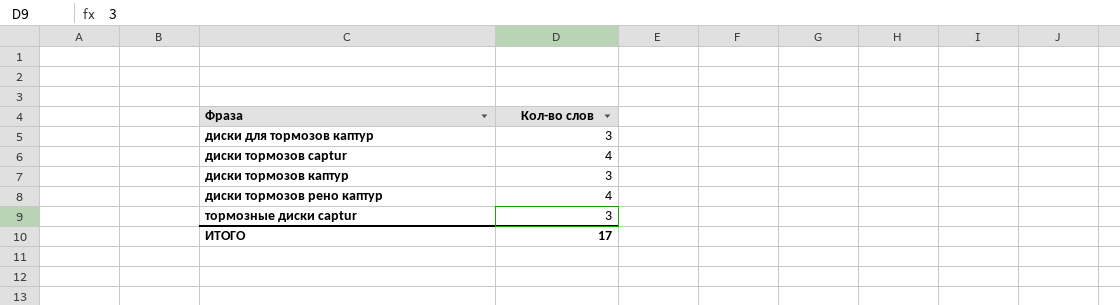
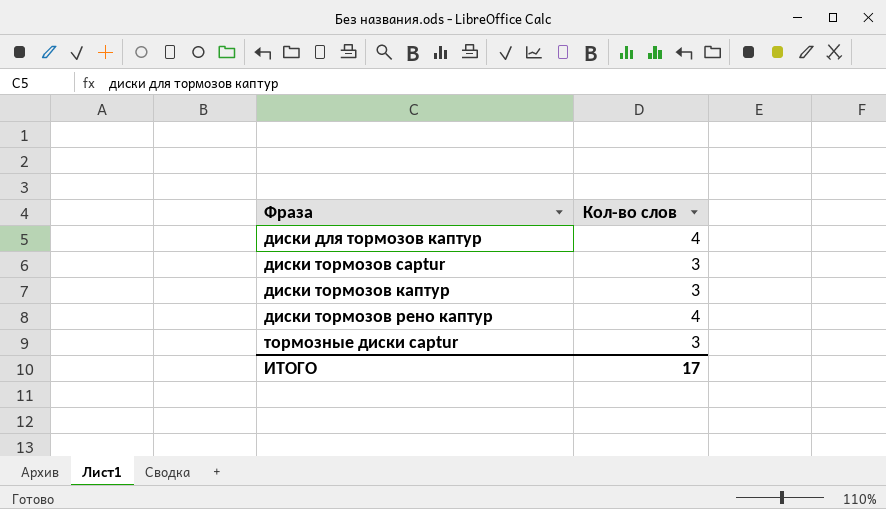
диски для тормозов каптур | Кол-во слов: 3 -> 4
диски тормозов captur | Кол-во слов: 4 -> 3

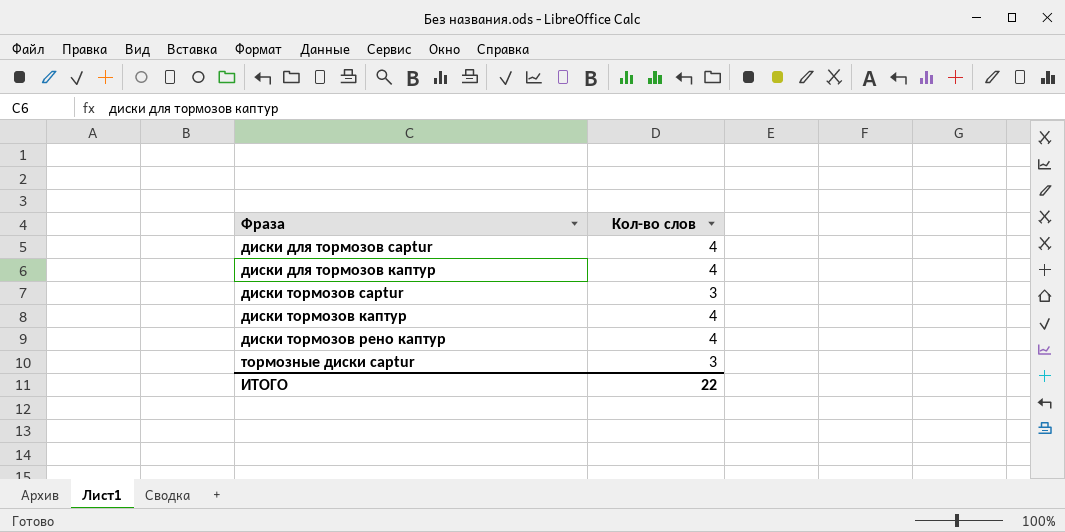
row диски для тормозов captur: none -> 4
диски тормозов каптур | Кол-во слов: 3 -> 4
ИТОГО | Кол-во слов: 17 -> 22

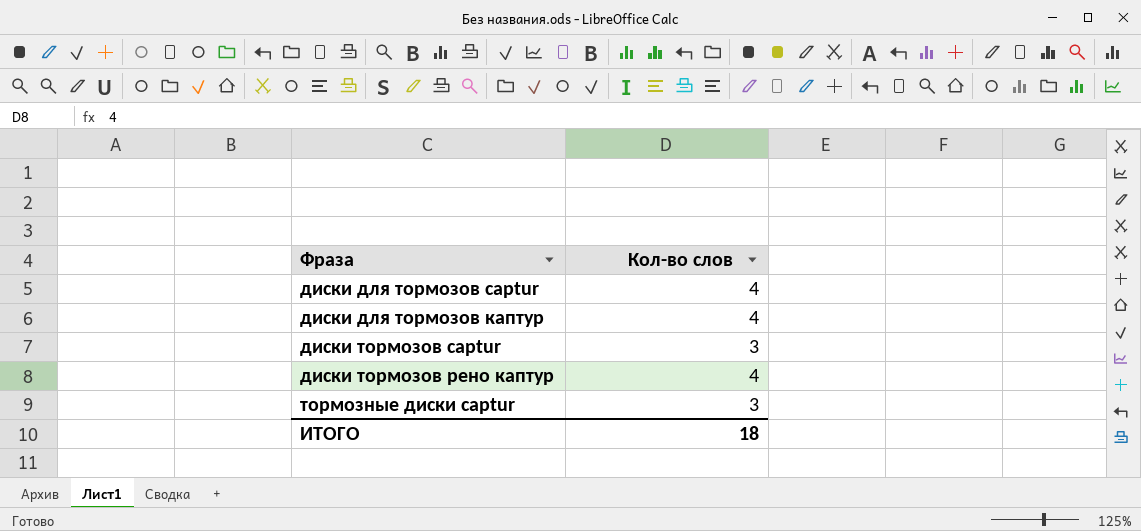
row диски тормозов каптур: 4 -> none
ИТОГО | Кол-во слов: 22 -> 18

